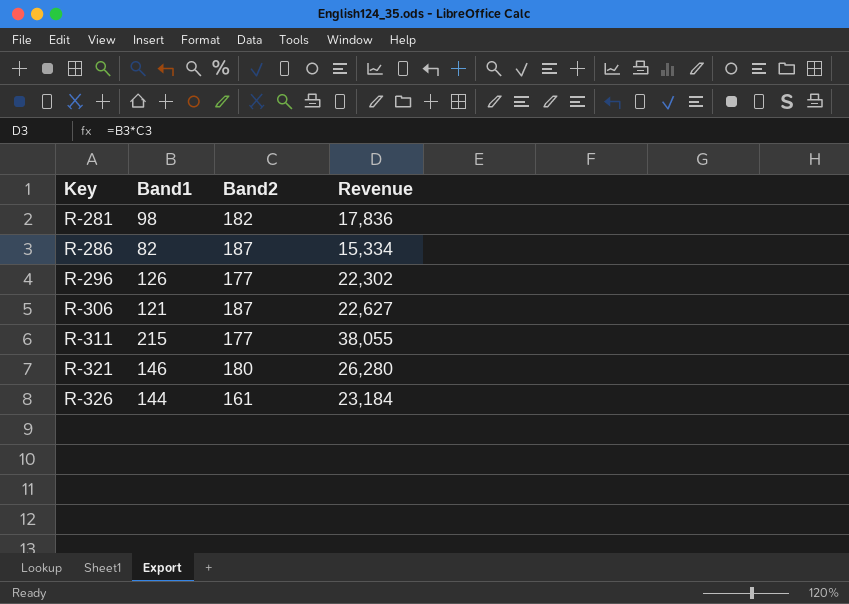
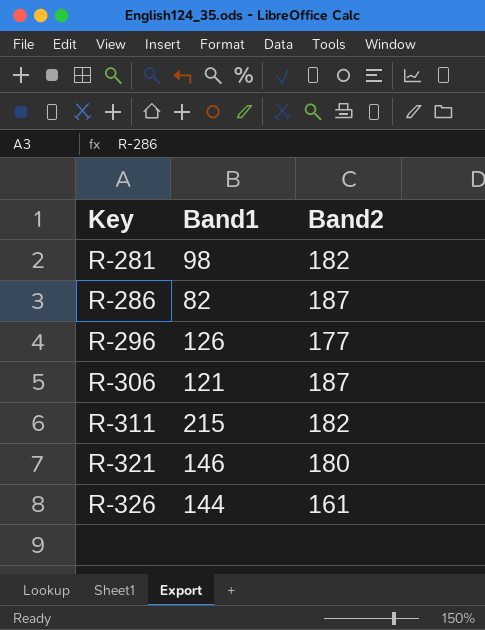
column Revenue | formula: [Band1] * [Band2] -> none
R-311 | Band2: 177 -> 182

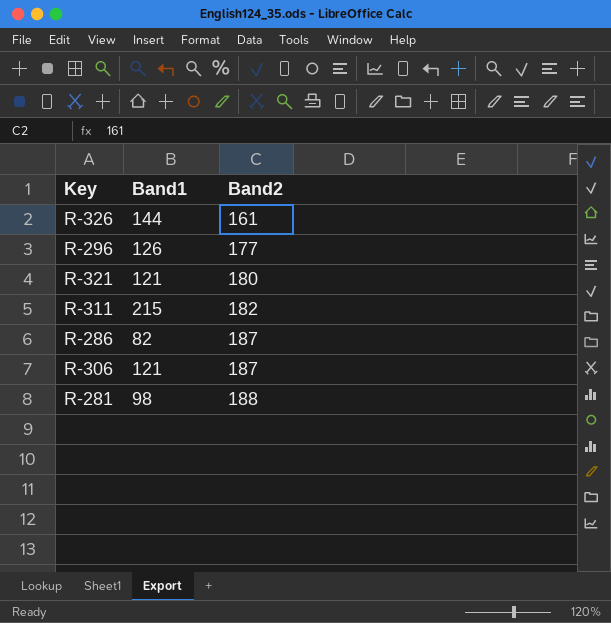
row order: Key ascending -> Band2 ascending
R-321 | Band1: 146 -> 121
R-281 | Band2: 182 -> 188

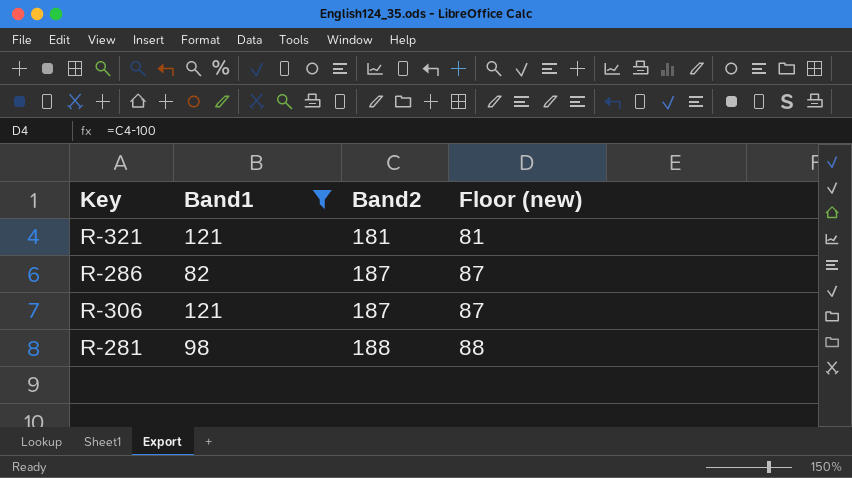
filter: none -> Band1 <= 121
column Floor (new) | formula: none -> [Band2] - 100
R-321 | Band2: 180 -> 181

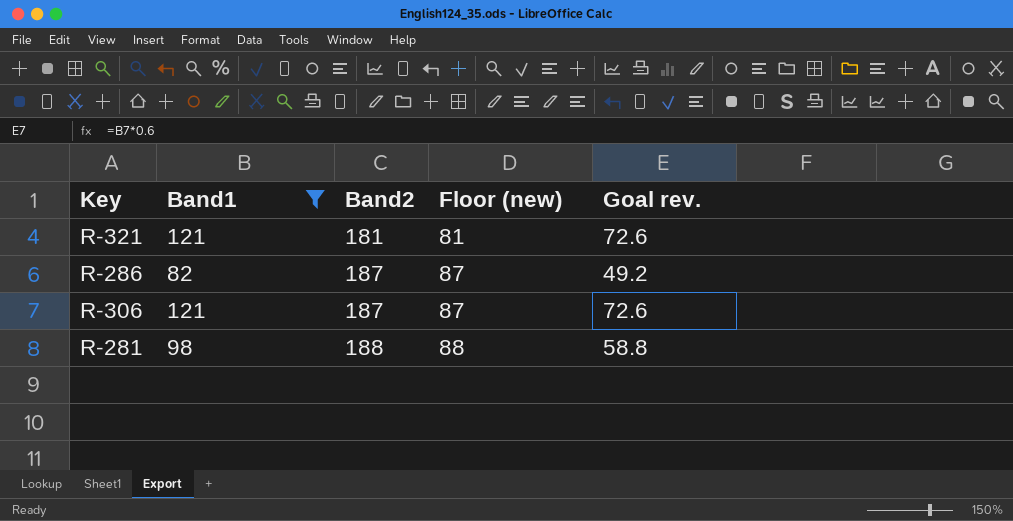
column Goal rev. | formula: none -> [Band1] * 0.6

